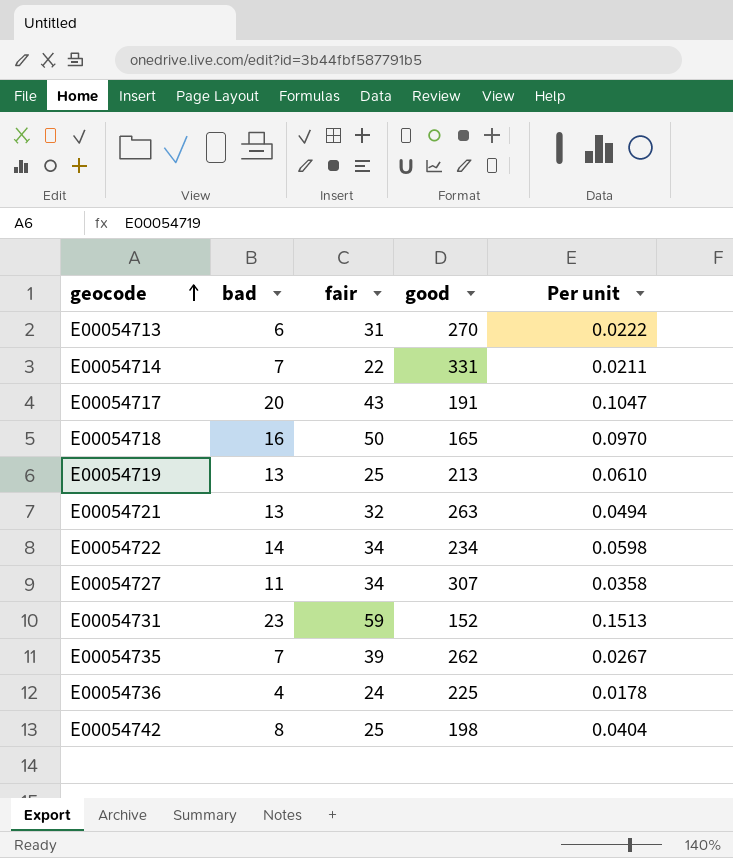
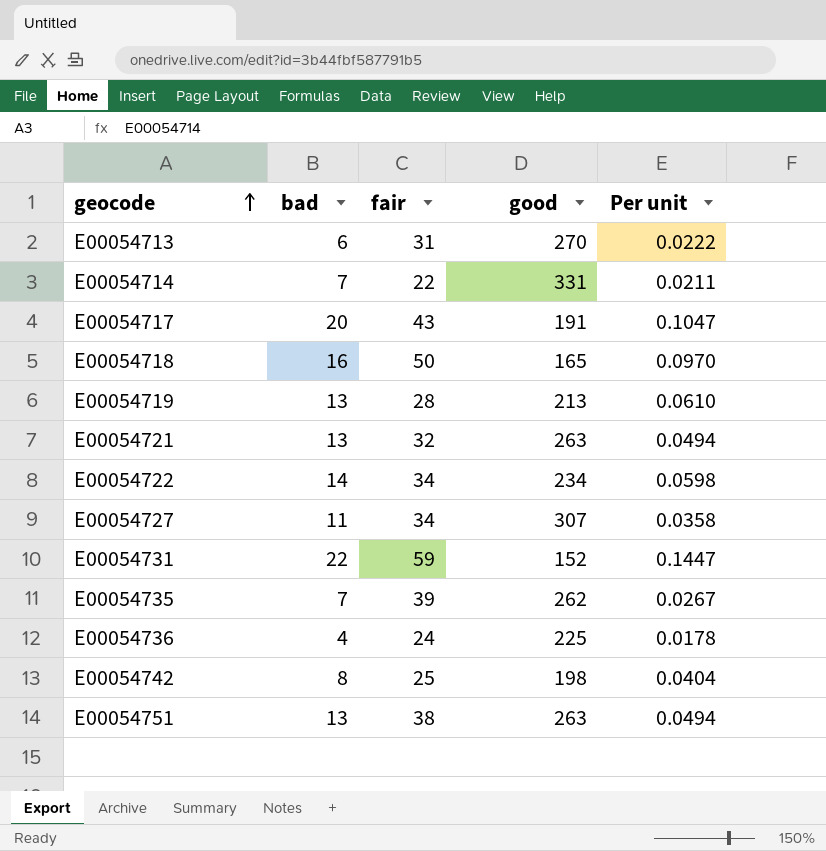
E00054719 | fair: 25 -> 28
E00054731 | bad: 23 -> 22
E00054731 | Per unit: 0.1513 -> 0.1447
row E00054751: none -> 13 | 38 | 263 | 0.0494

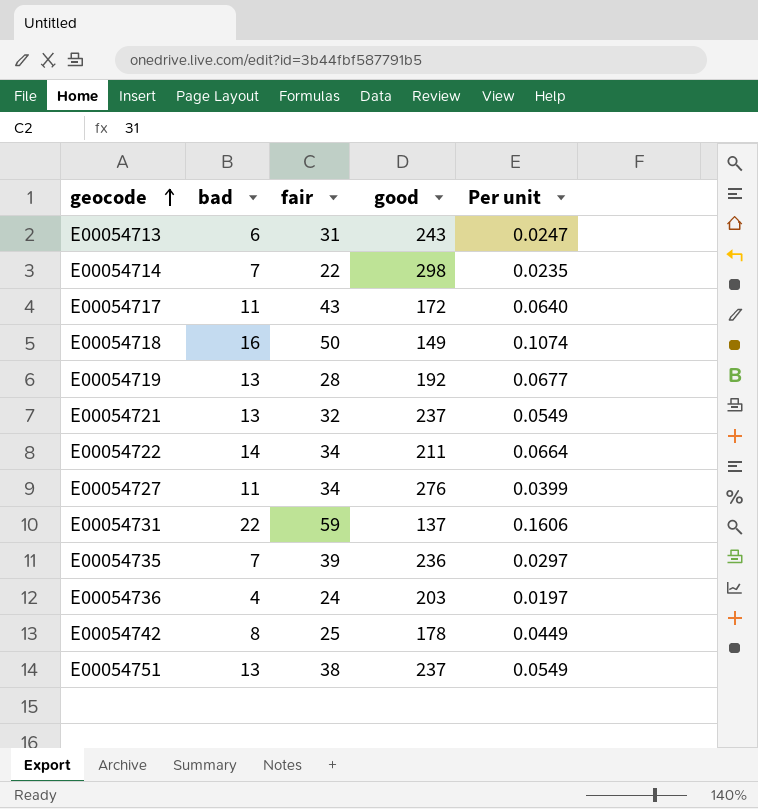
E00054713 | good: 270 -> 243
E00054713 | Per unit: 0.0222 -> 0.0247
E00054714 | good: 331 -> 298
E00054714 | Per unit: 0.0211 -> 0.0235
E00054717 | bad: 20 -> 11
E00054717 | good: 191 -> 172
E00054717 | Per unit: 0.1047 -> 0.0640
E00054718 | good: 165 -> 149
E00054718 | Per unit: 0.0970 -> 0.1074
E00054719 | good: 213 -> 192
E00054719 | Per unit: 0.0610 -> 0.0677
E00054721 | good: 263 -> 237
E00054721 | Per unit: 0.0494 -> 0.0549
E00054722 | good: 234 -> 211
E00054722 | Per unit: 0.0598 -> 0.0664
E00054727 | good: 307 -> 276
E00054727 | Per unit: 0.0358 -> 0.0399
E00054731 | good: 152 -> 137
E00054731 | Per unit: 0.1447 -> 0.1606
E00054735 | good: 262 -> 236
E00054735 | Per unit: 0.0267 -> 0.0297
E00054736 | good: 225 -> 203
E00054736 | Per unit: 0.0178 -> 0.0197
E00054742 | good: 198 -> 178
E00054742 | Per unit: 0.0404 -> 0.0449
E00054751 | good: 263 -> 237
E00054751 | Per unit: 0.0494 -> 0.0549

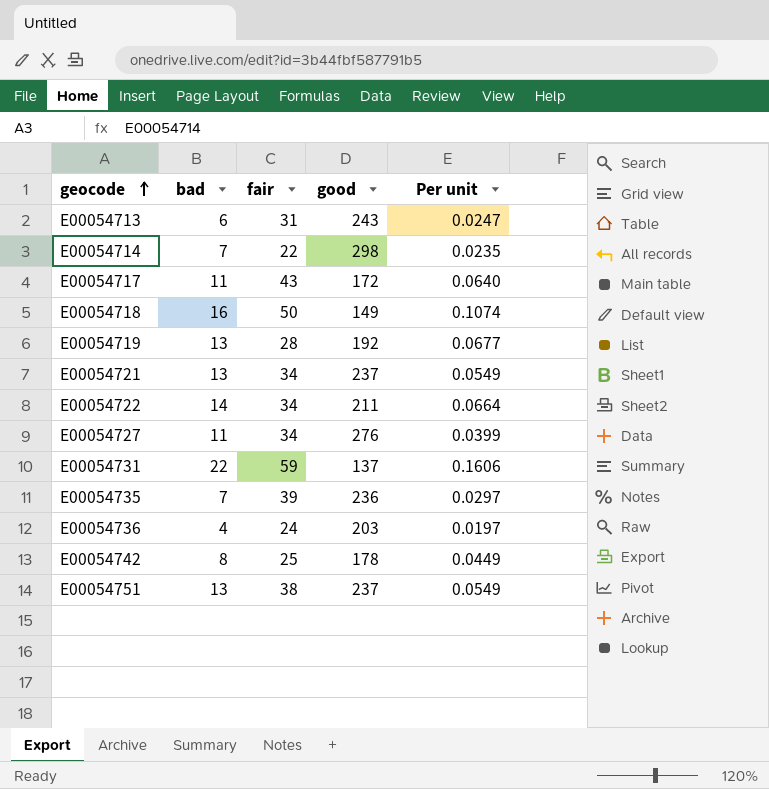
E00054721 | fair: 32 -> 34

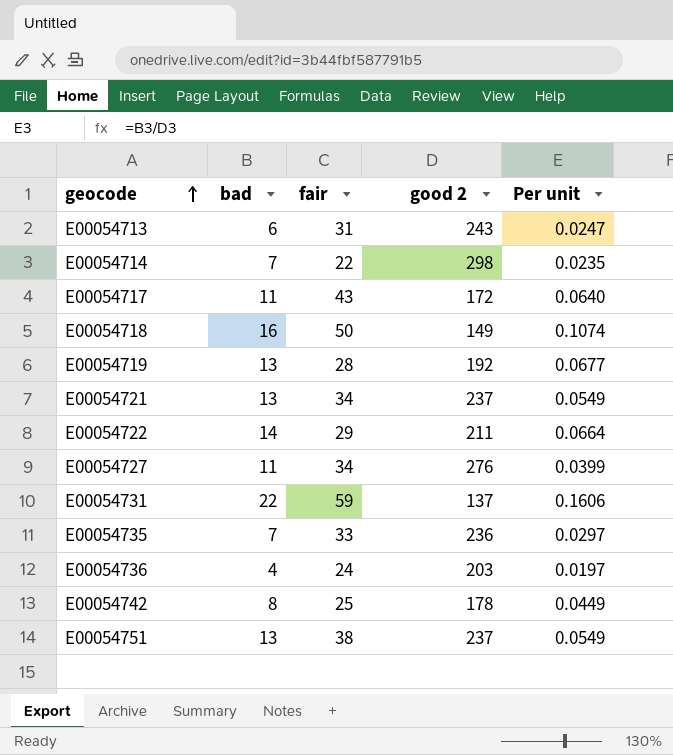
column name: good -> good 2
E00054722 | fair: 34 -> 29
E00054735 | fair: 39 -> 33

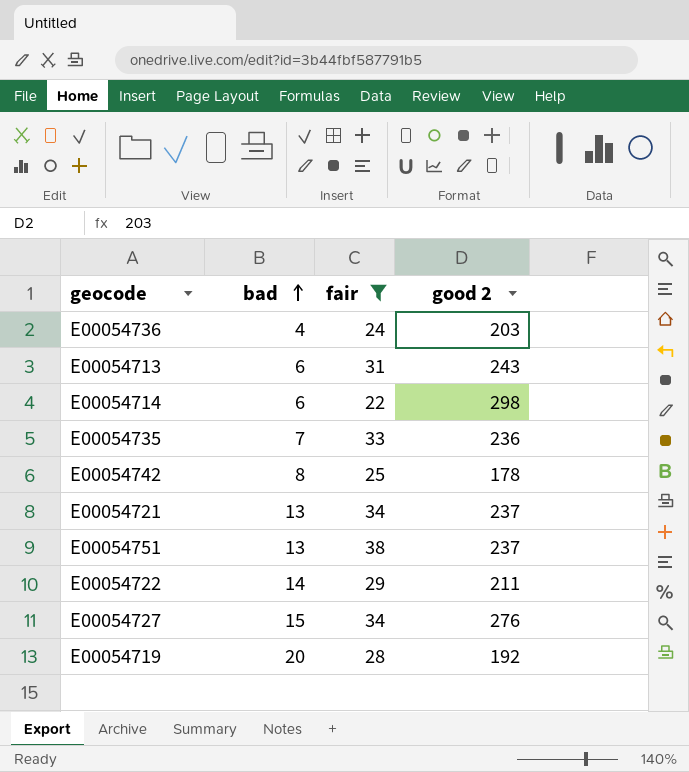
filter: none -> fair <= 38
row order: geocode ascending -> bad ascending
column Per unit | formula: [bad] / [good 2] -> none
E00054714 | bad: 7 -> 6
E00054727 | bad: 11 -> 15
E00054719 | bad: 13 -> 20

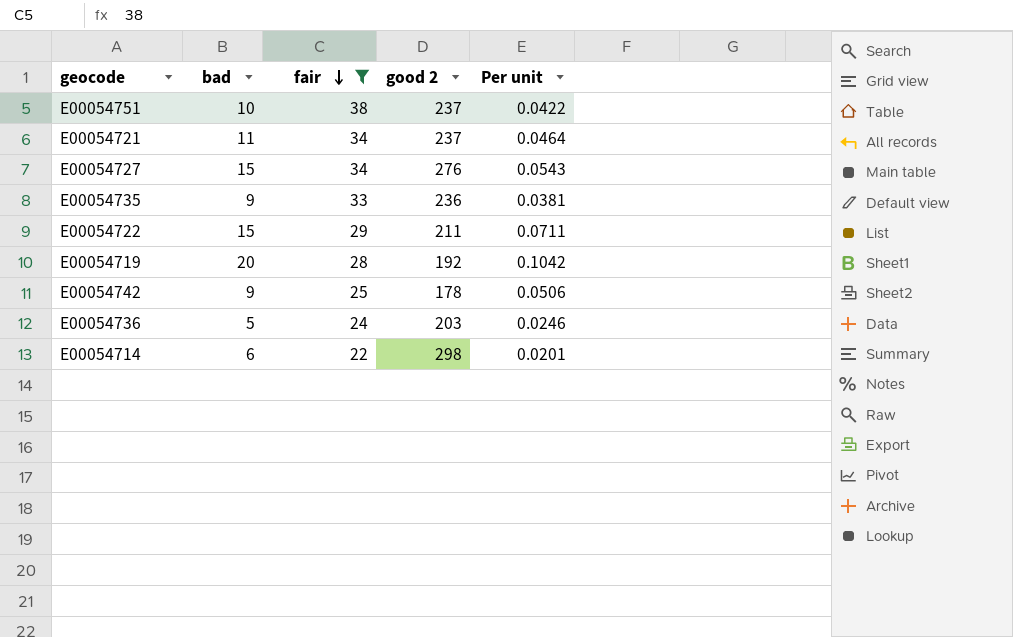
row order: bad ascending -> fair descending
column Per unit | formula: none -> [bad] / [good 2]
row E00054713: 6 | 31 | 243 -> none
E00054751 | bad: 13 -> 10
E00054721 | bad: 13 -> 11
E00054735 | bad: 7 -> 9
E00054722 | bad: 14 -> 15
E00054742 | bad: 8 -> 9
E00054736 | bad: 4 -> 5

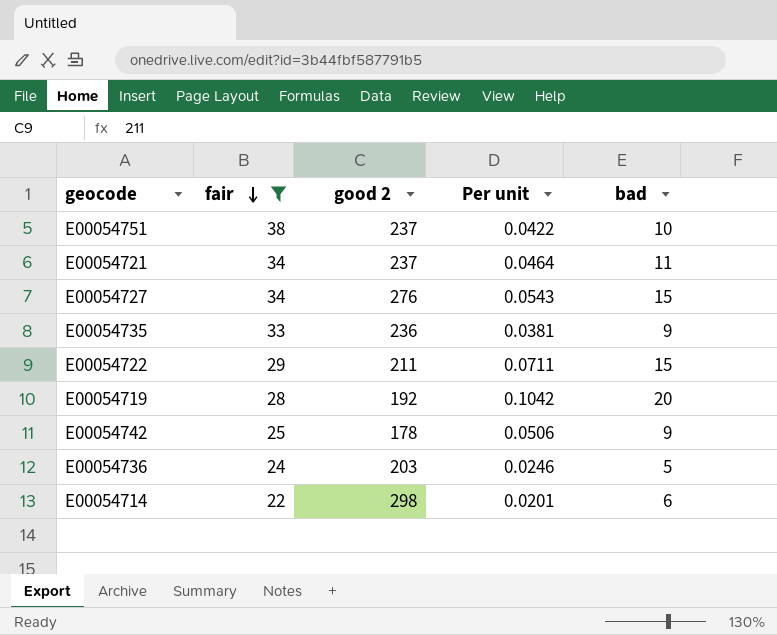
column bad | position: 2 -> 5

